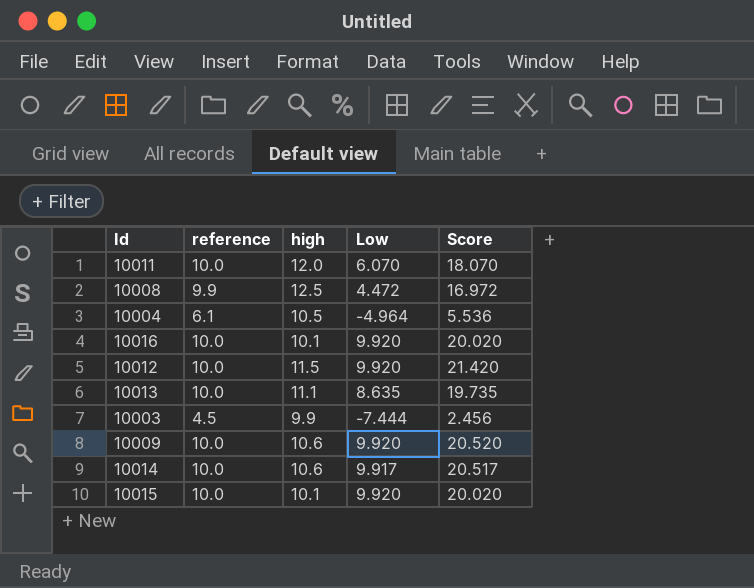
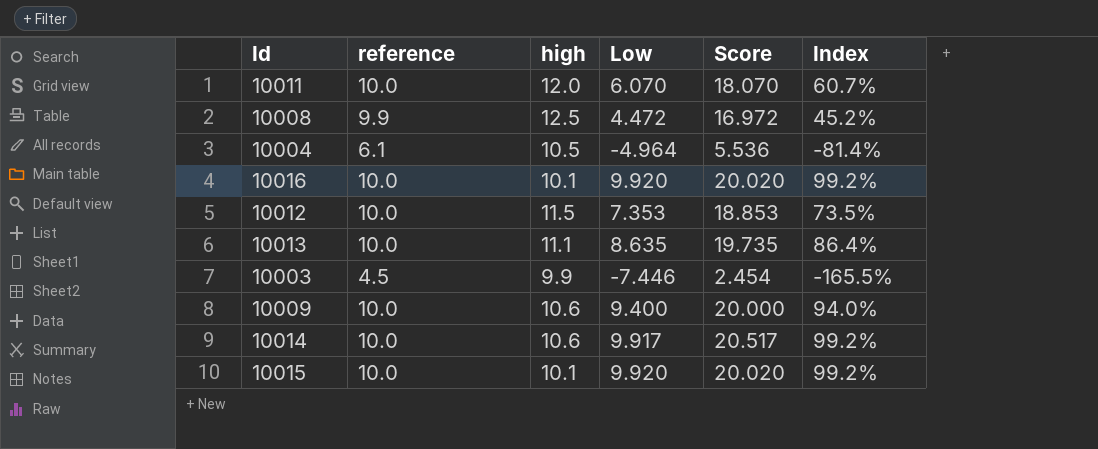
column Index | formula: none -> [Low] / [reference]
10012 | Low: 9.920 -> 7.353
10012 | Score: 21.420 -> 18.853
10003 | Low: -7.444 -> -7.446
10003 | Score: 2.456 -> 2.454
10009 | Low: 9.920 -> 9.400
10009 | Score: 20.520 -> 20.000

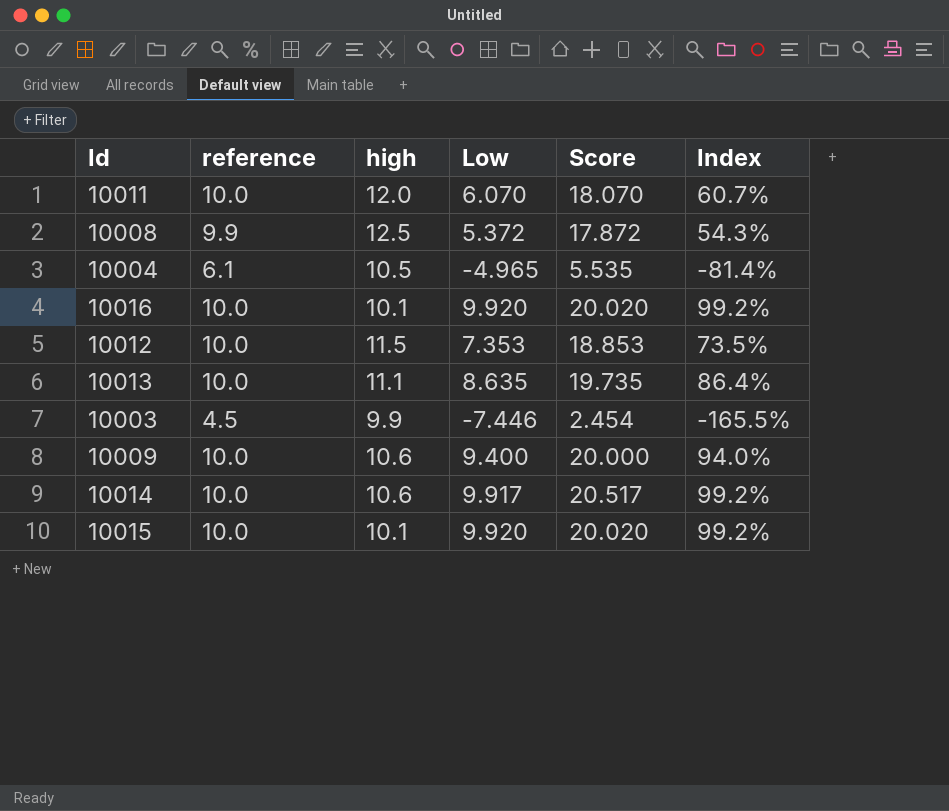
10008 | Low: 4.472 -> 5.372
10008 | Score: 16.972 -> 17.872
10008 | Index: 45.2% -> 54.3%
10004 | Low: -4.964 -> -4.965
10004 | Score: 5.536 -> 5.535

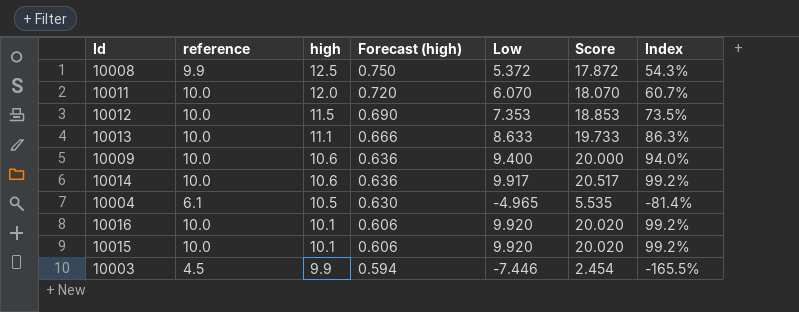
row order: none -> high descending
column Forecast (high) | formula: none -> [high] * 0.06
10013 | Low: 8.635 -> 8.633
10013 | Score: 19.735 -> 19.733
10013 | Index: 86.4% -> 86.3%

